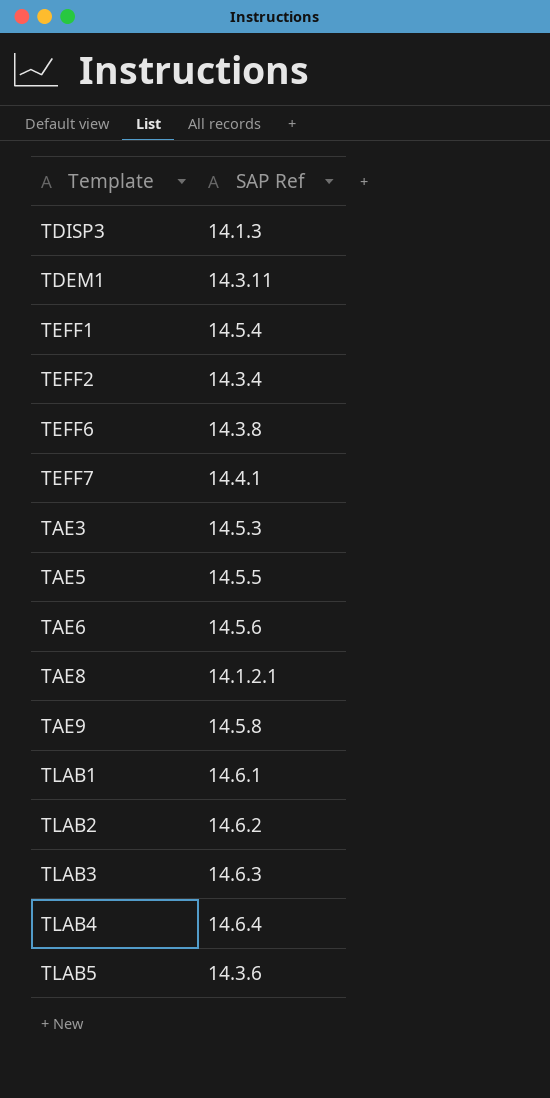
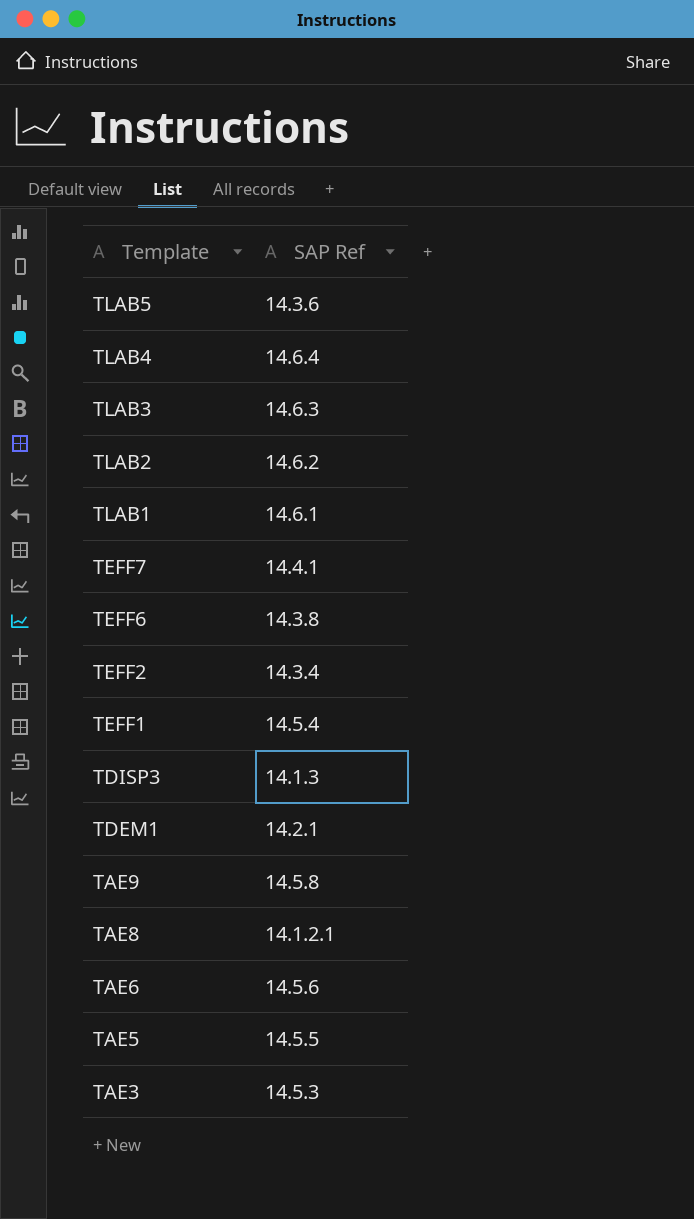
row order: none -> Template descending
TDEM1 | SAP Ref: 14.3.11 -> 14.2.1

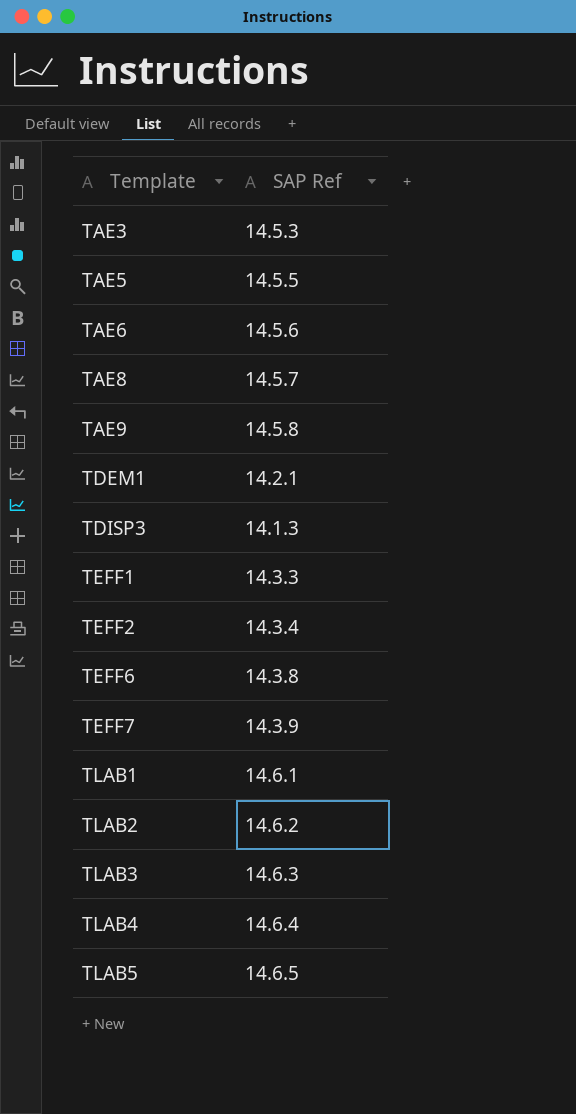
row order: Template descending -> Template ascending
TAE8 | SAP Ref: 14.1.2.1 -> 14.5.7
TEFF1 | SAP Ref: 14.5.4 -> 14.3.3
TEFF7 | SAP Ref: 14.4.1 -> 14.3.9
TLAB5 | SAP Ref: 14.3.6 -> 14.6.5

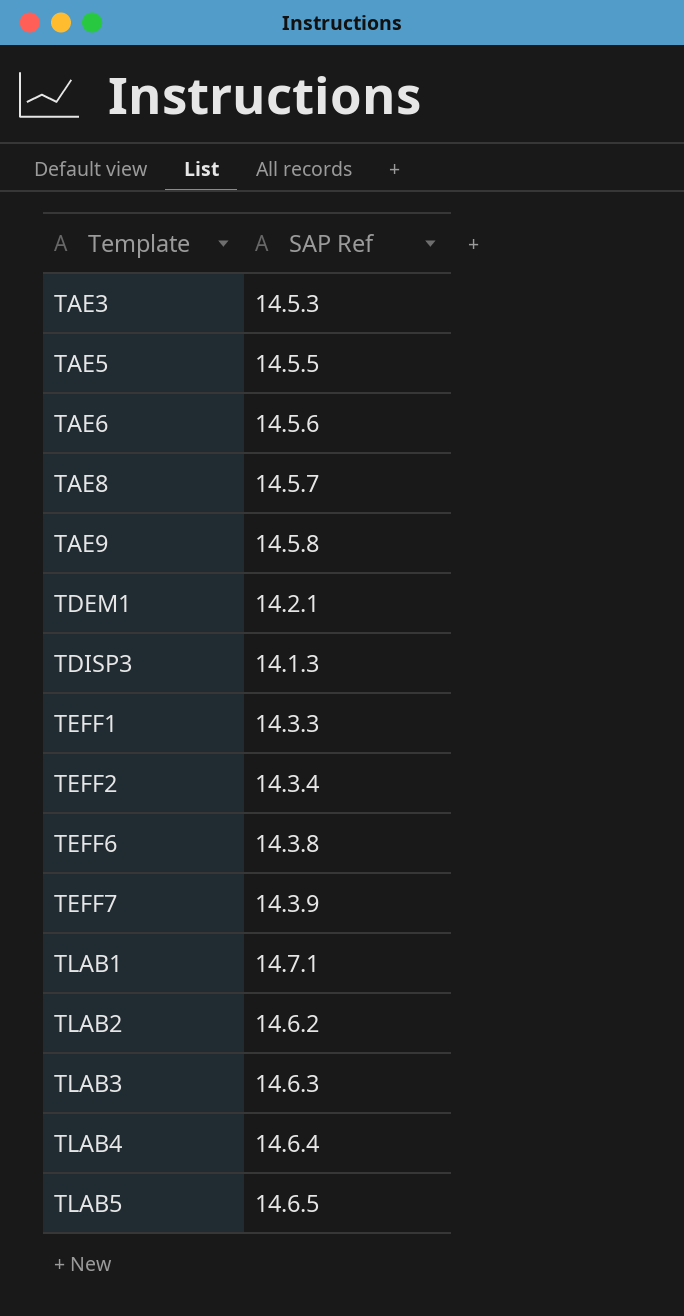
TLAB1 | SAP Ref: 14.6.1 -> 14.7.1

